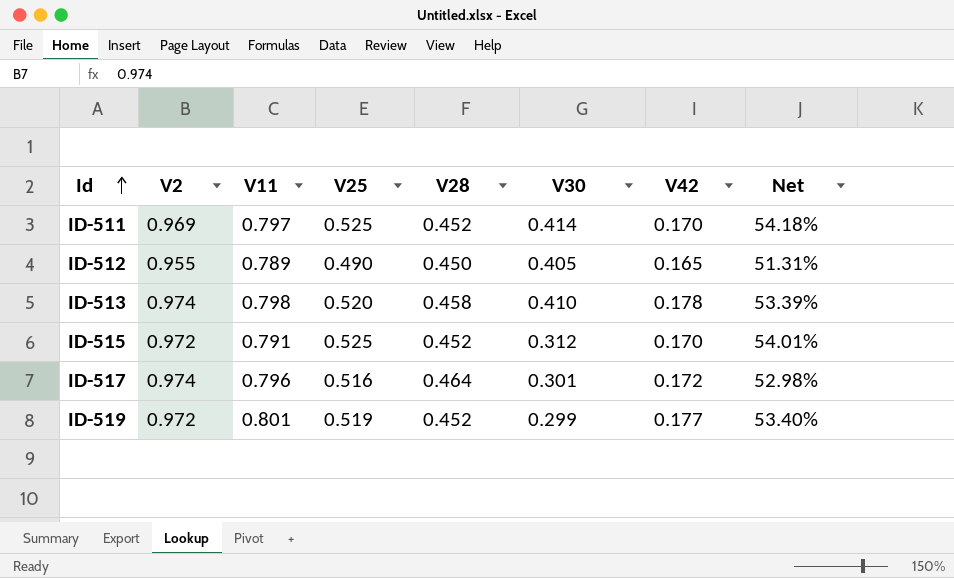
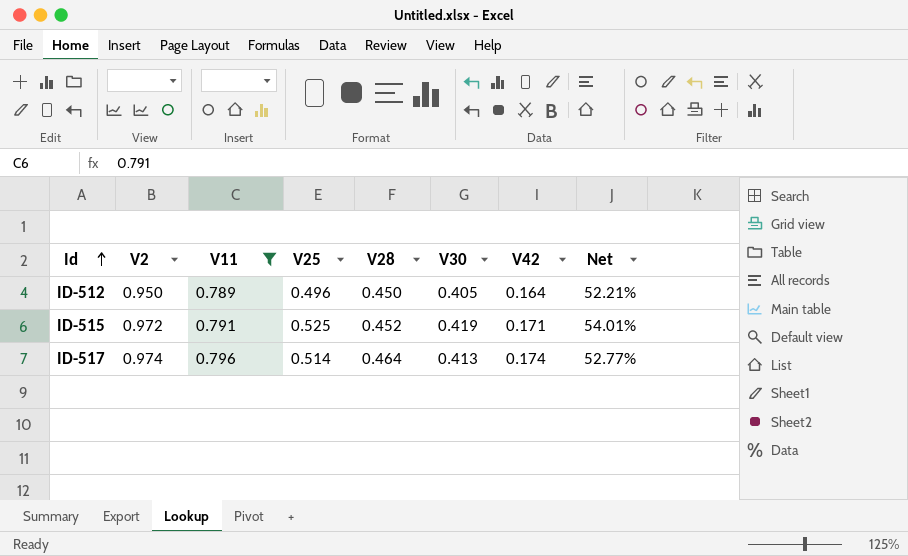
filter: none -> V11 <= 0.796
ID-512 | V2: 0.955 -> 0.950
ID-512 | V25: 0.490 -> 0.496
ID-512 | V42: 0.165 -> 0.164
ID-512 | Net: 51.31% -> 52.21%
ID-515 | V30: 0.312 -> 0.419
ID-515 | V42: 0.170 -> 0.171
ID-517 | V25: 0.516 -> 0.514
ID-517 | V30: 0.301 -> 0.413
ID-517 | V42: 0.172 -> 0.174
ID-517 | Net: 52.98% -> 52.77%

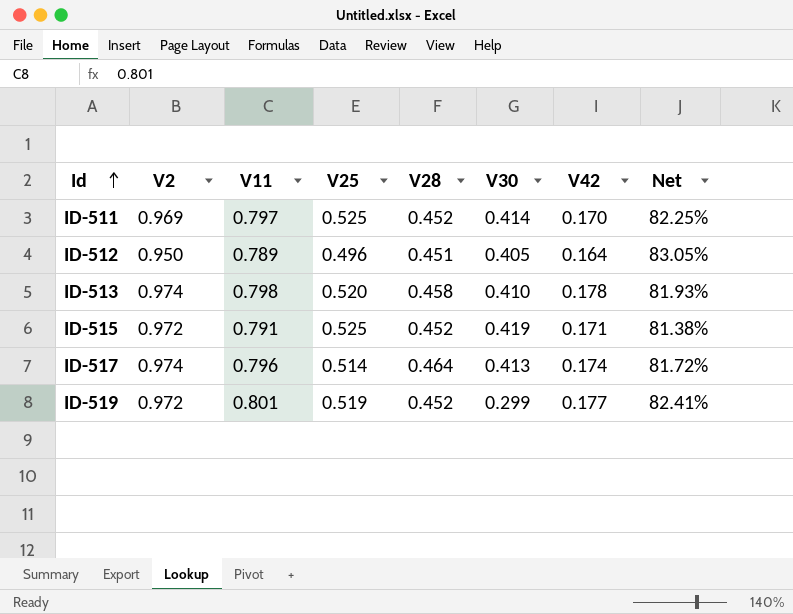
filter: V11 <= 0.796 -> none
column Net | formula: [V25] / [V2] -> [V11] / [V2]
ID-512 | V28: 0.450 -> 0.451

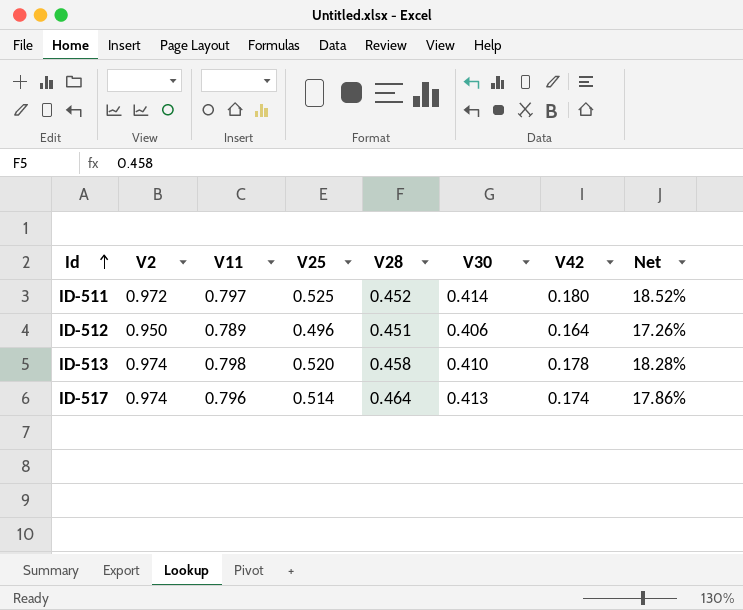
column Net | formula: [V11] / [V2] -> [V42] / [V2]
row ID-515: 0.972 | 0.791 | 0.525 | 0.452 | 0.419 | 0.171 | 81.38% -> none
row ID-519: 0.972 | 0.801 | 0.519 | 0.452 | 0.299 | 0.177 | 82.41% -> none
ID-511 | V2: 0.969 -> 0.972
ID-511 | V42: 0.170 -> 0.180
ID-512 | V30: 0.405 -> 0.406

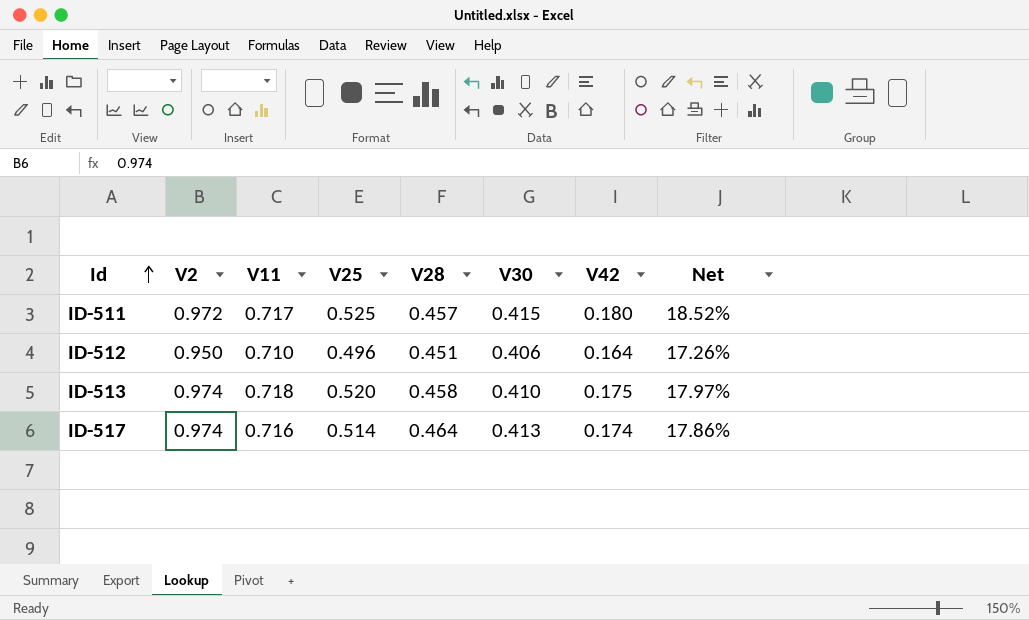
ID-511 | V11: 0.797 -> 0.717
ID-511 | V28: 0.452 -> 0.457
ID-511 | V30: 0.414 -> 0.415
ID-512 | V11: 0.789 -> 0.710
ID-513 | V11: 0.798 -> 0.718
ID-513 | V42: 0.178 -> 0.175
ID-513 | Net: 18.28% -> 17.97%
ID-517 | V11: 0.796 -> 0.716

